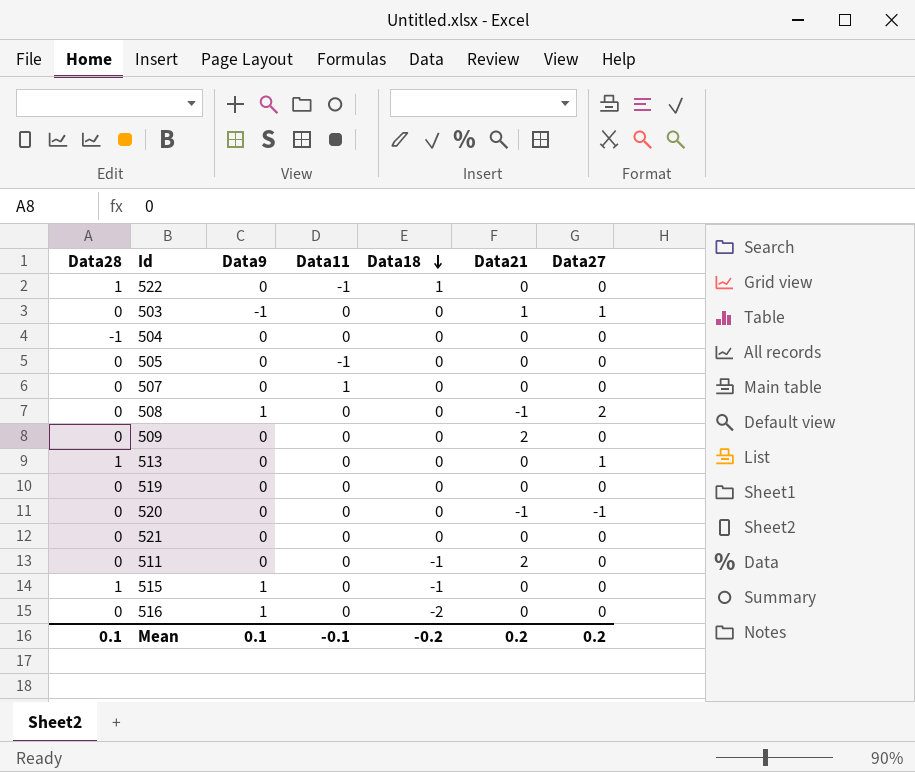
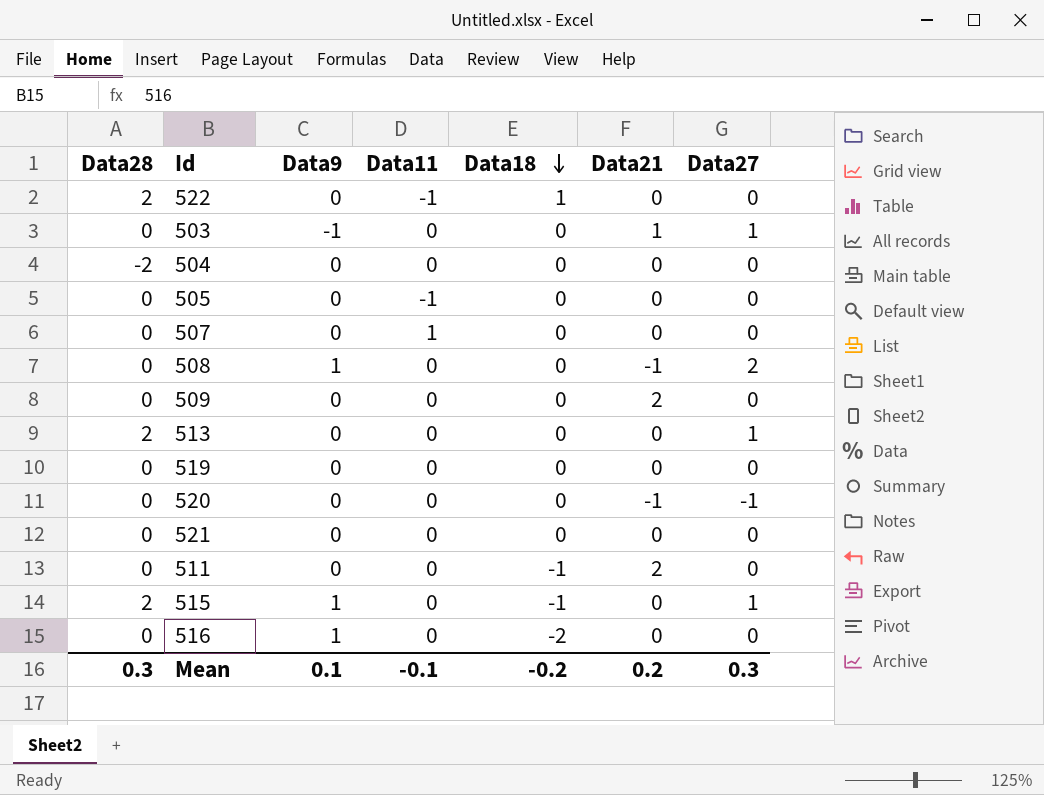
522 | Data28: 1 -> 2
504 | Data28: -1 -> -2
513 | Data28: 1 -> 2
515 | Data28: 1 -> 2
515 | Data27: 0 -> 1
Mean | Data28: 0.1 -> 0.3
Mean | Data27: 0.2 -> 0.3

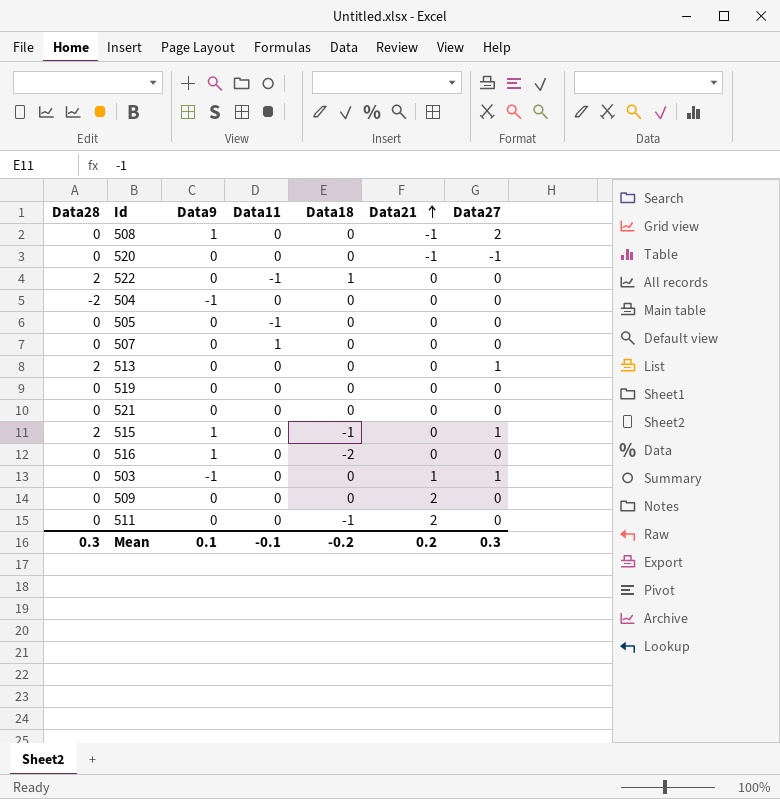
row order: Data18 descending -> Data21 ascending
504 | Data9: 0 -> -1

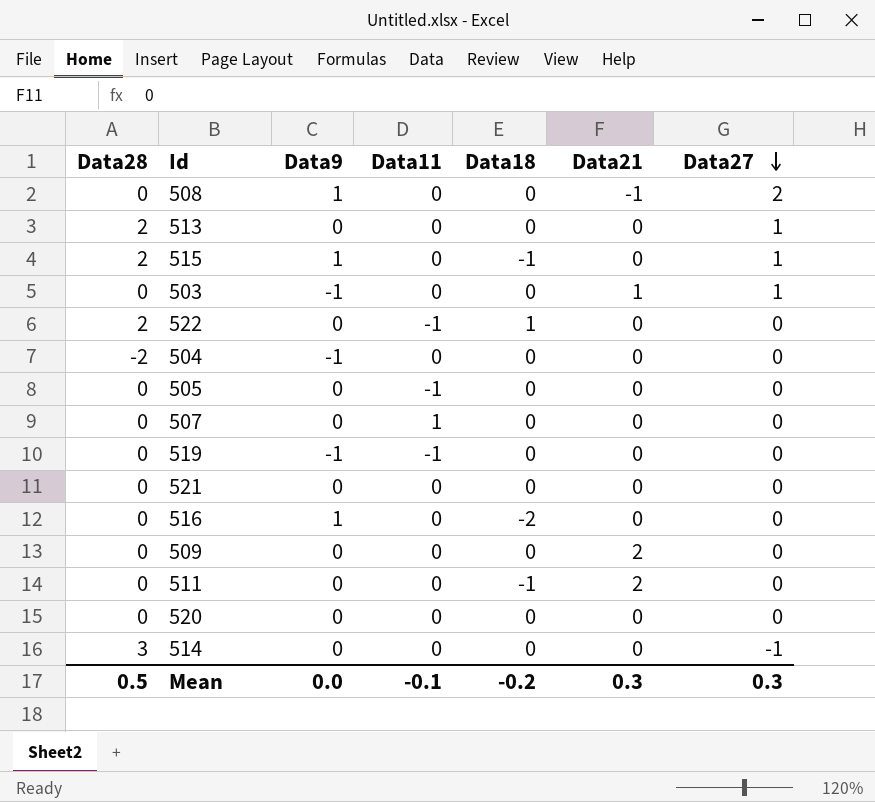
row order: Data21 ascending -> Data27 descending
519 | Data9: 0 -> -1
519 | Data11: 0 -> -1
520 | Data21: -1 -> 0
520 | Data27: -1 -> 0
row 514: none -> 3 | 0 | 0 | 0 | 0 | -1
Mean | Data28: 0.3 -> 0.5
Mean | Data9: 0.1 -> 0.0
Mean | Data21: 0.2 -> 0.3

